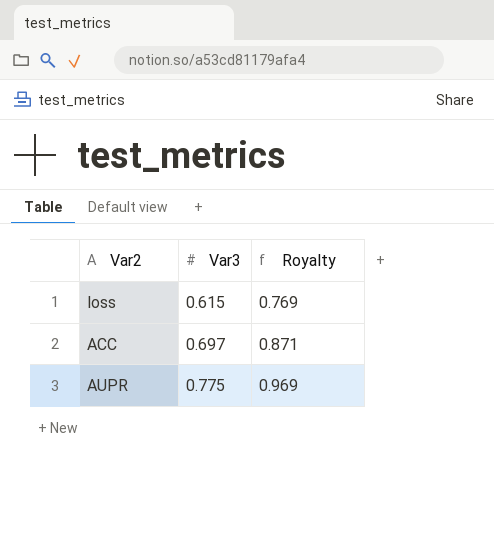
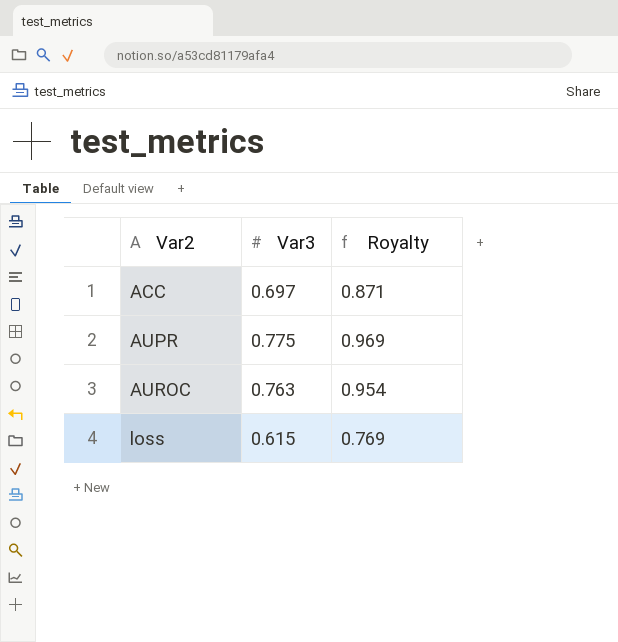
row order: Var3 ascending -> Var2 ascending
row AUROC: none -> 0.763 | 0.954

